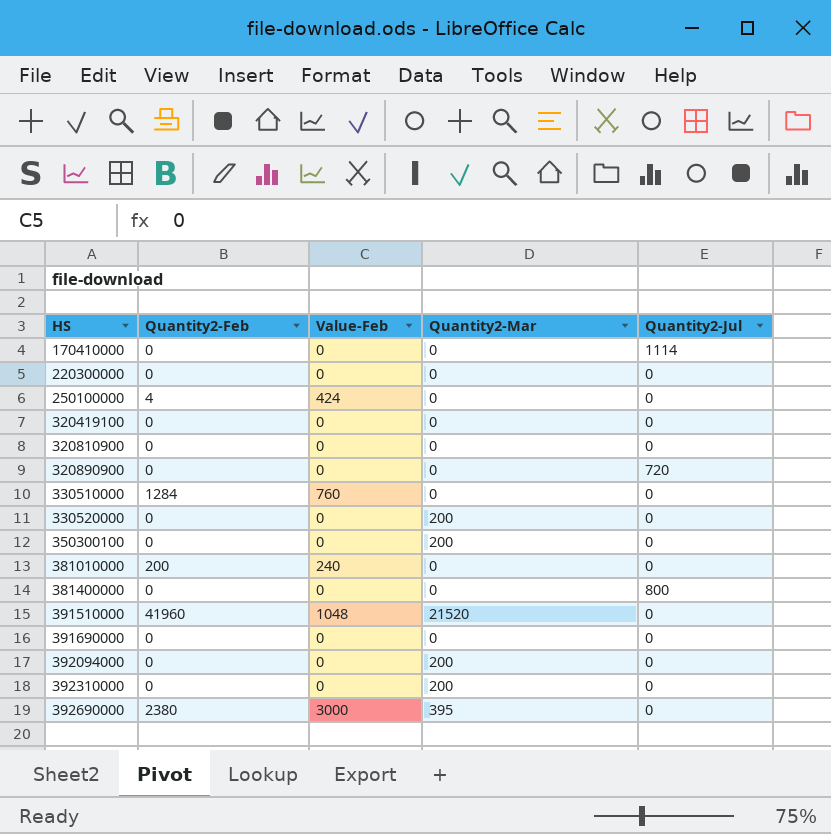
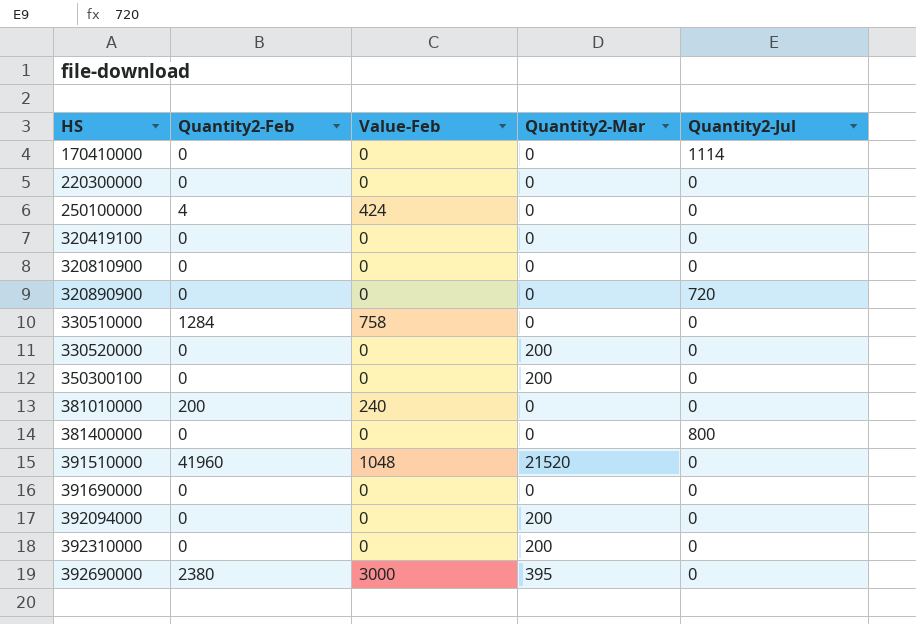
330510000 | Value-Feb: 760 -> 758

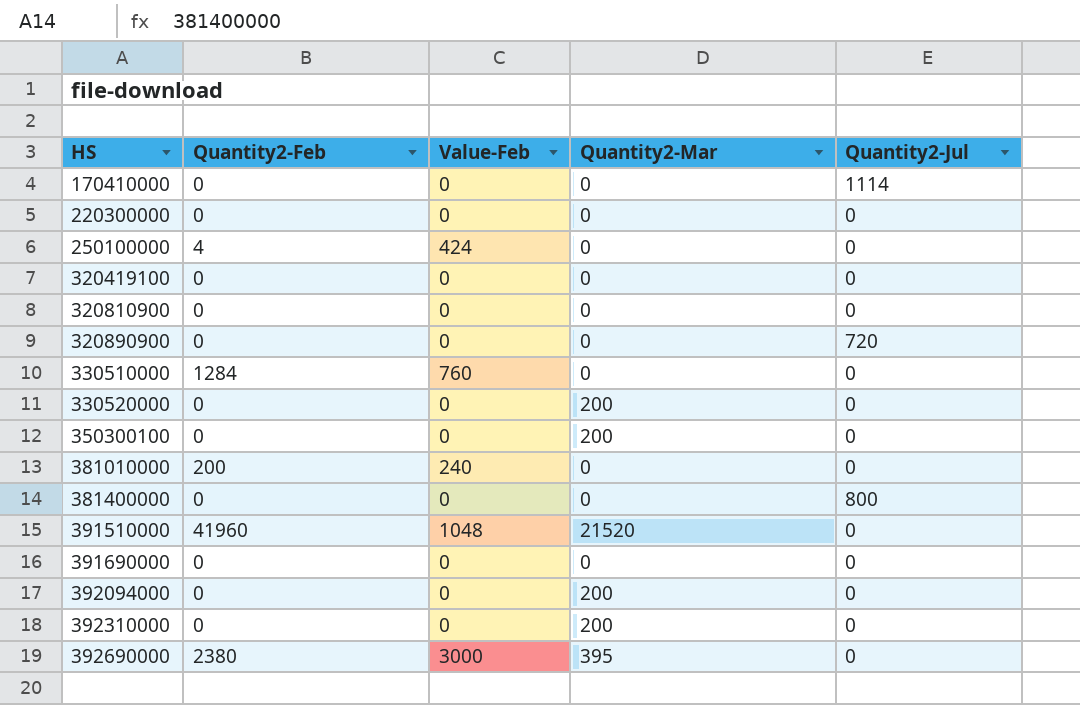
330510000 | Value-Feb: 758 -> 760

